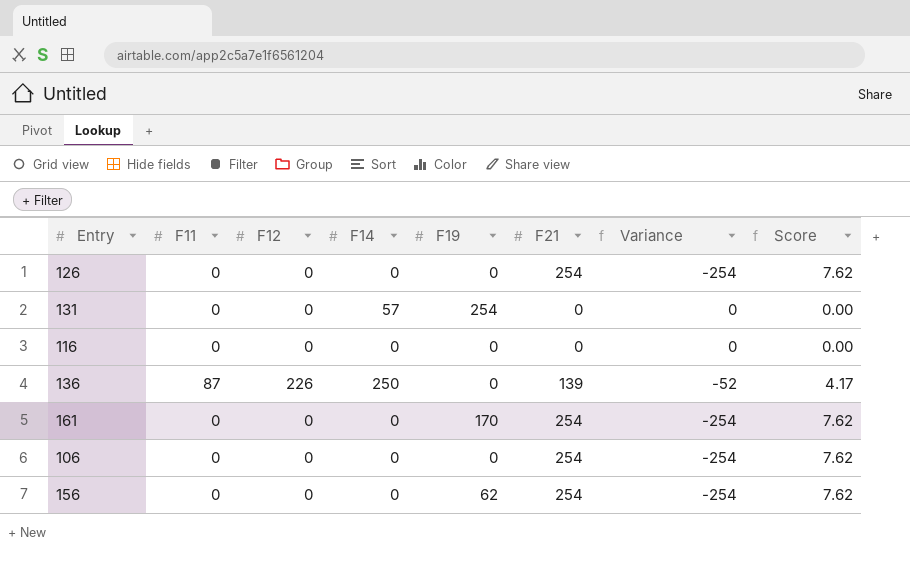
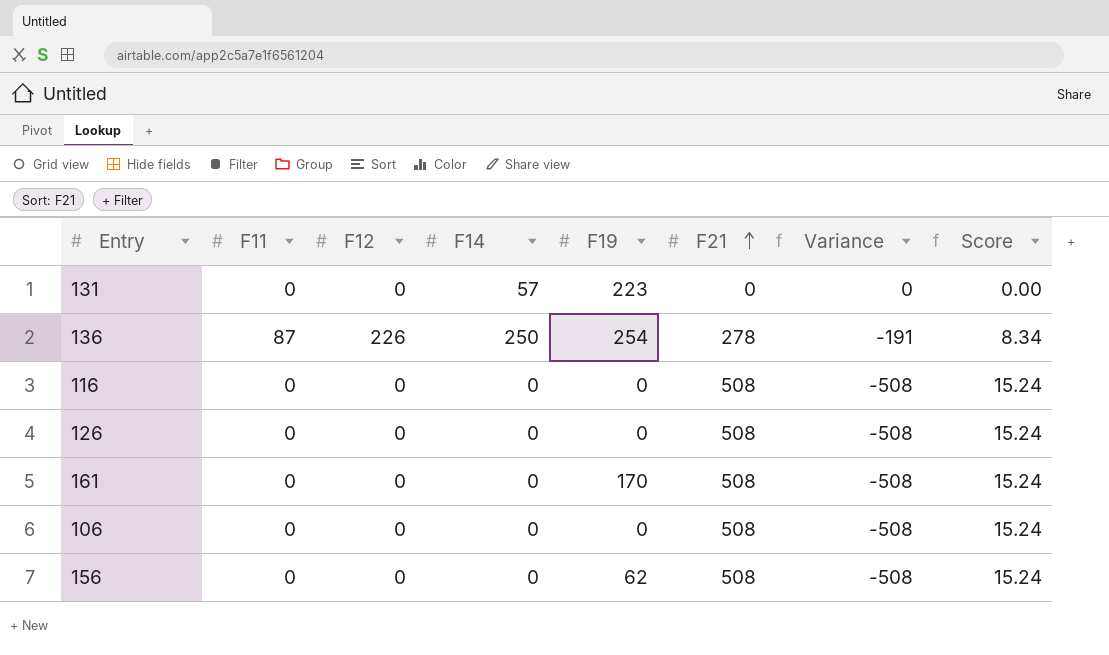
row order: none -> F21 ascending
131 | F19: 254 -> 223
136 | F19: 0 -> 254
136 | F21: 139 -> 278
136 | Variance: -52 -> -191
136 | Score: 4.17 -> 8.34
116 | F21: 0 -> 508
116 | Variance: 0 -> -508
116 | Score: 0.00 -> 15.24
126 | F21: 254 -> 508
126 | Variance: -254 -> -508
126 | Score: 7.62 -> 15.24
161 | F21: 254 -> 508
161 | Variance: -254 -> -508
161 | Score: 7.62 -> 15.24
106 | F21: 254 -> 508
106 | Variance: -254 -> -508
106 | Score: 7.62 -> 15.24
156 | F21: 254 -> 508
156 | Variance: -254 -> -508
156 | Score: 7.62 -> 15.24

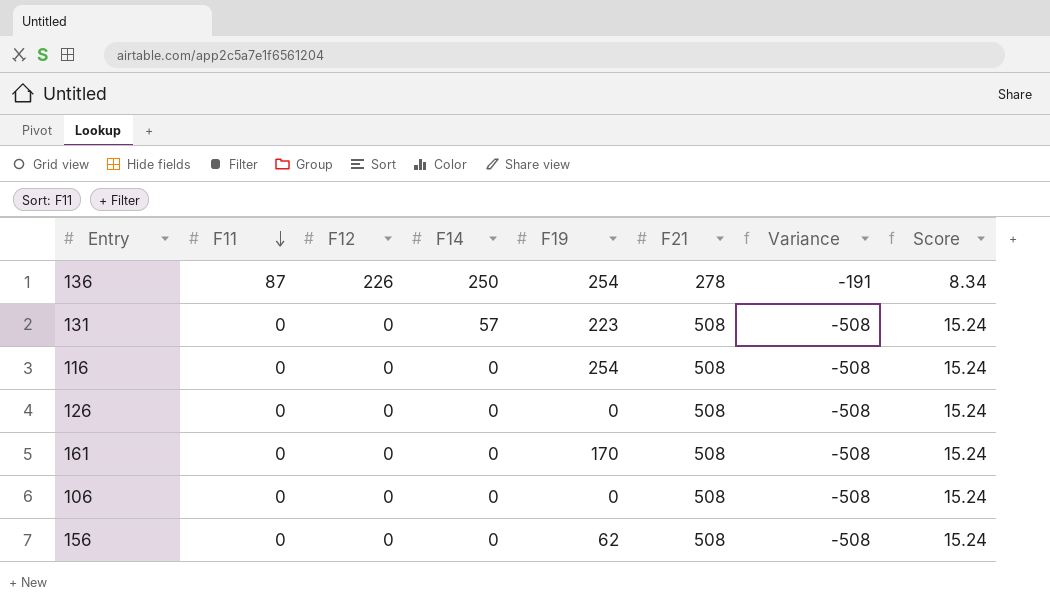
row order: F21 ascending -> F11 descending
131 | F21: 0 -> 508
131 | Variance: 0 -> -508
131 | Score: 0.00 -> 15.24
116 | F19: 0 -> 254

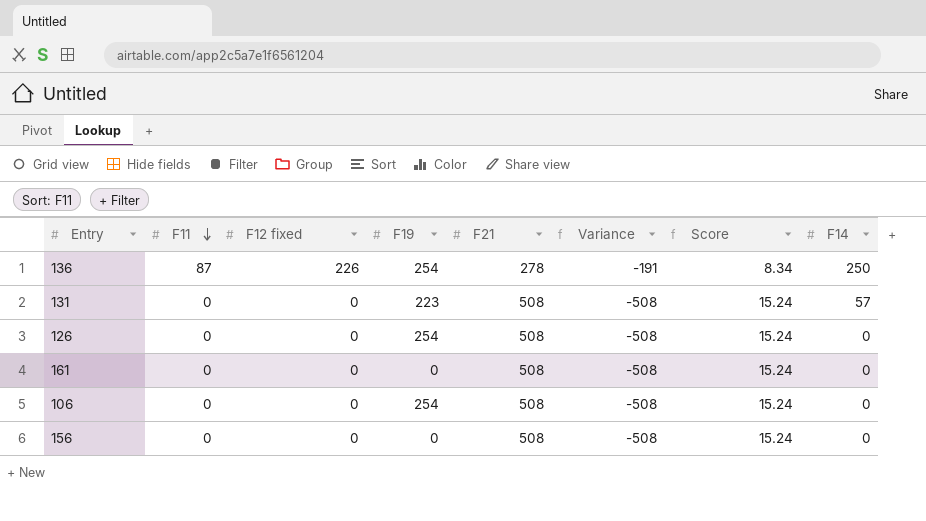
column name: F12 -> F12 fixed
column F14 | position: 4 -> 8
row 116: 0 | 0 | 0 | 254 | 508 | -508 | 15.24 -> none
126 | F19: 0 -> 254
161 | F19: 170 -> 0
106 | F19: 0 -> 254
156 | F19: 62 -> 0

